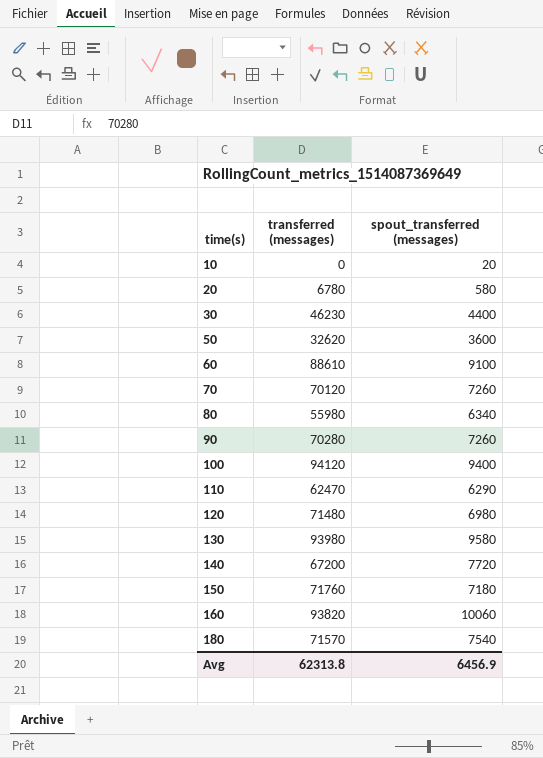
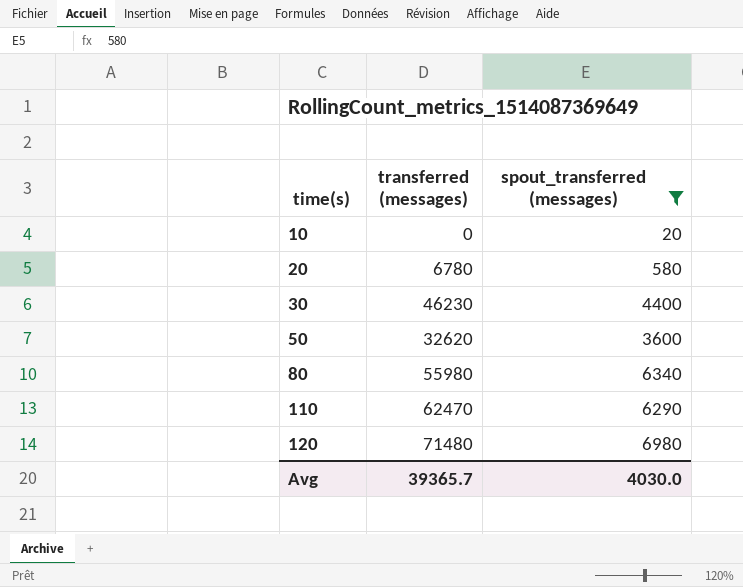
filter: none -> spout_transferred (messages) <= 6980
Avg | transferred (messages): 62313.8 -> 39365.7
Avg | spout_transferred (messages): 6456.9 -> 4030.0

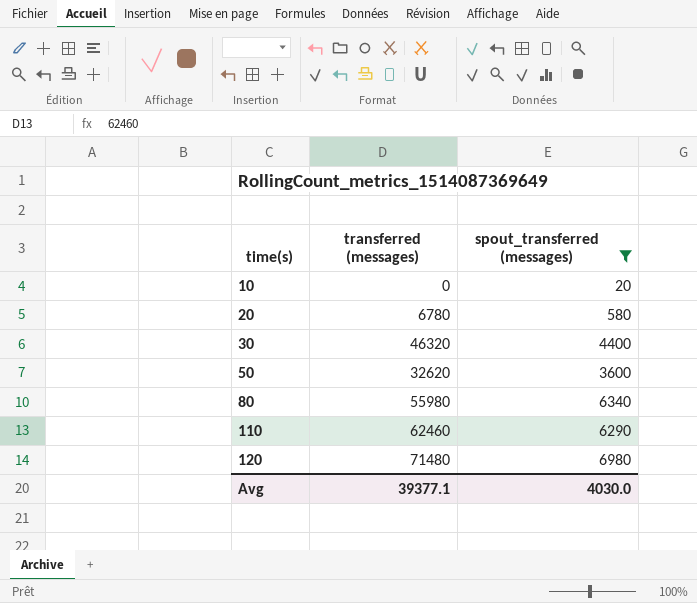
30 | transferred (messages): 46230 -> 46320
110 | transferred (messages): 62470 -> 62460
Avg | transferred (messages): 39365.7 -> 39377.1

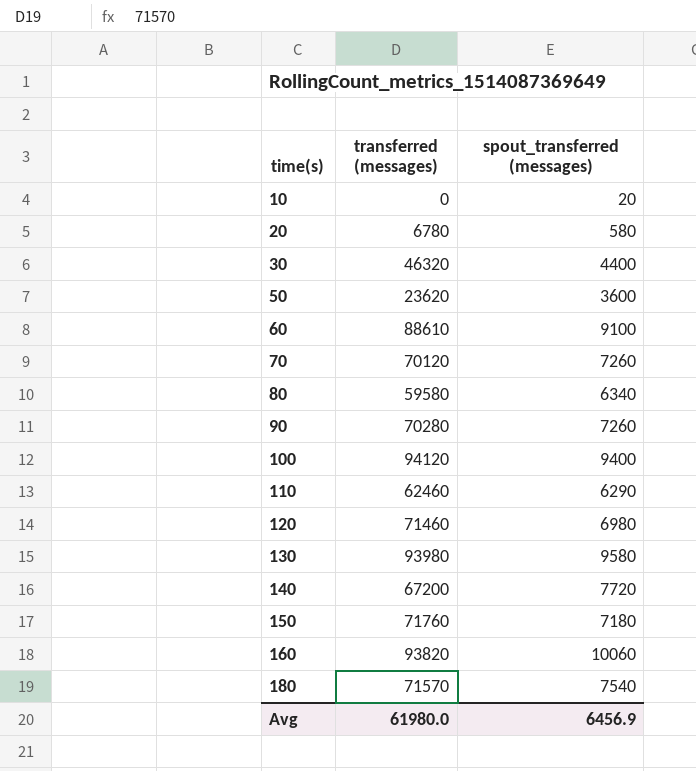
filter: spout_transferred (messages) <= 6980 -> none
50 | transferred (messages): 32620 -> 23620
80 | transferred (messages): 55980 -> 59580
120 | transferred (messages): 71480 -> 71460
Avg | transferred (messages): 39377.1 -> 61980.0
Avg | spout_transferred (messages): 4030.0 -> 6456.9

